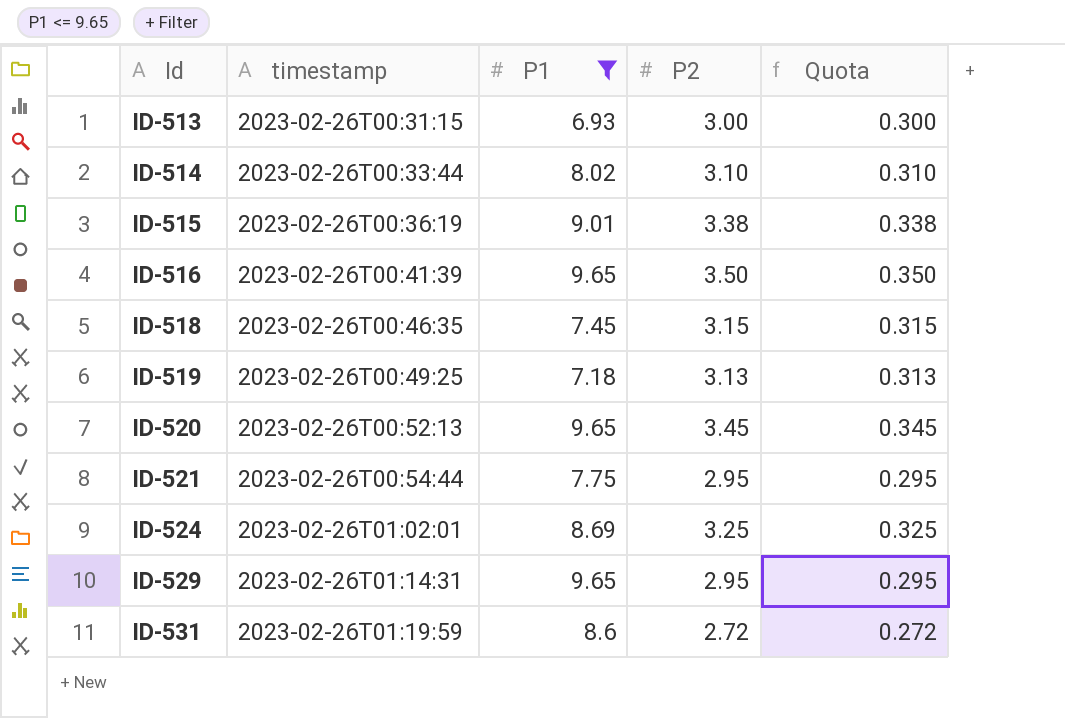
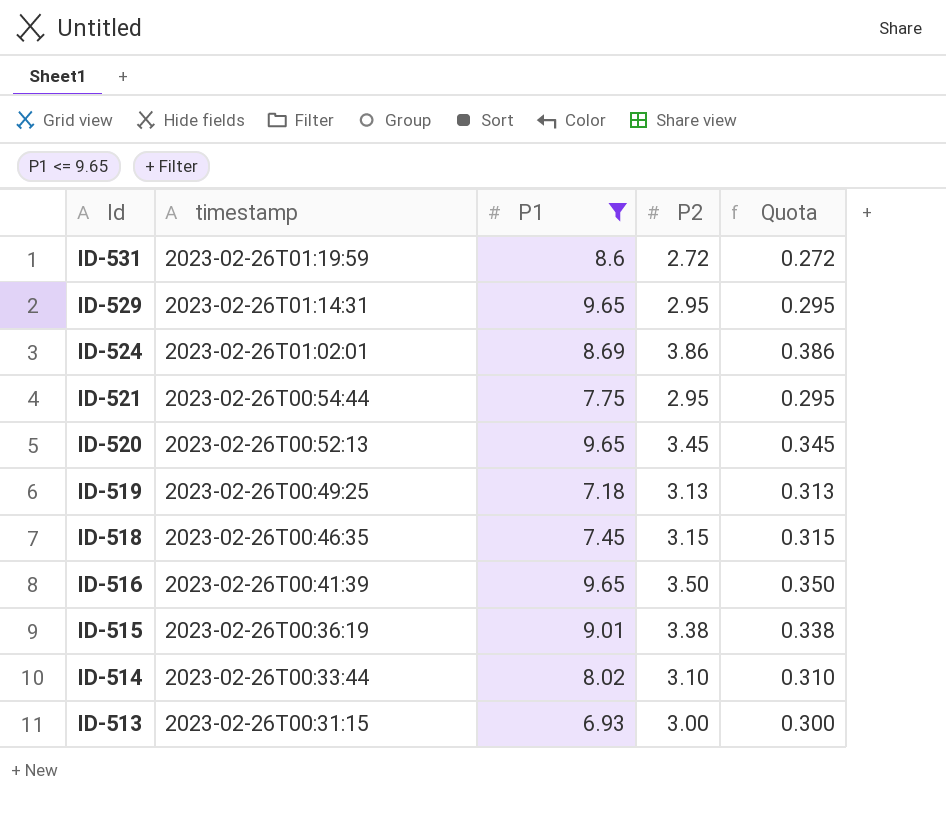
row order: Id ascending -> Id descending
ID-524 | P2: 3.25 -> 3.86
ID-524 | Quota: 0.325 -> 0.386

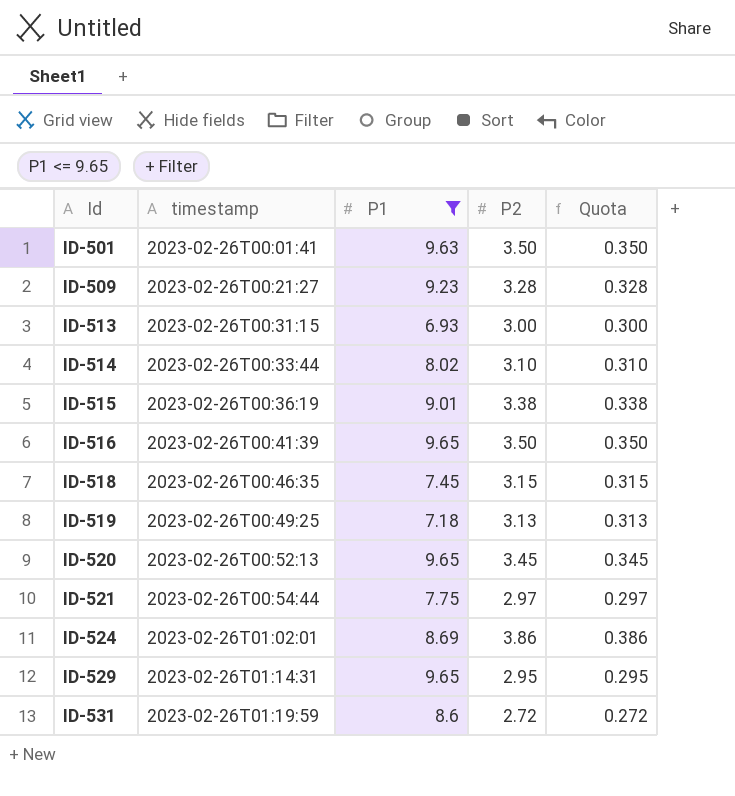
row order: Id descending -> Id ascending
row ID-501: none -> 2023-02-26T00:01:41 | 9.63 | 3.50 | 0.350
row ID-509: none -> 2023-02-26T00:21:27 | 9.23 | 3.28 | 0.328
ID-521 | P2: 2.95 -> 2.97
ID-521 | Quota: 0.295 -> 0.297

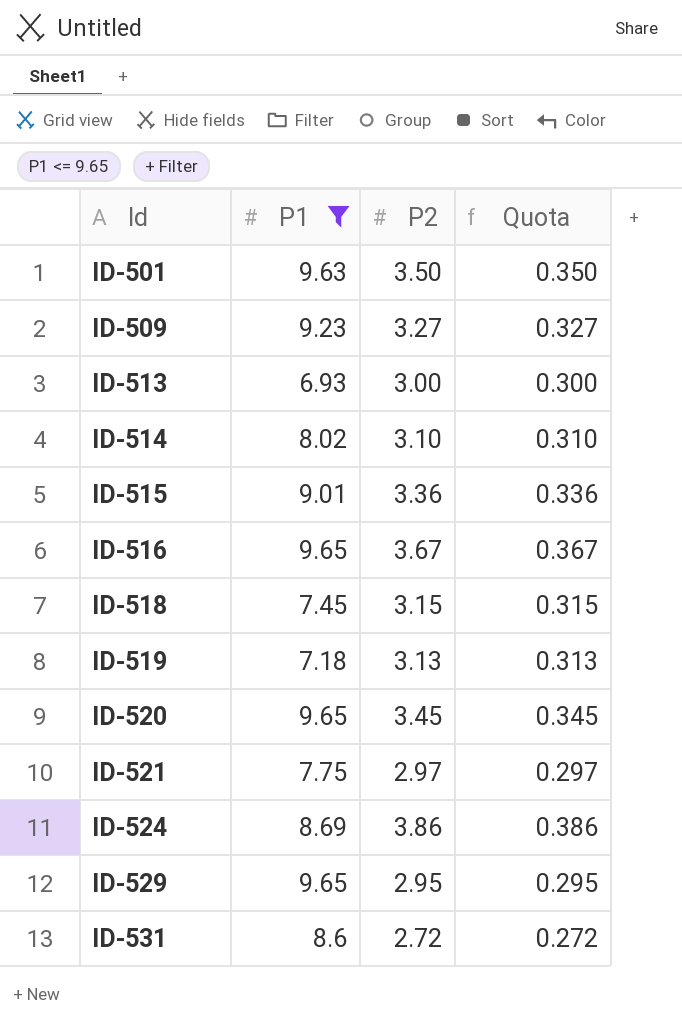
column timestamp | position: 2 -> none
ID-509 | P2: 3.28 -> 3.27
ID-509 | Quota: 0.328 -> 0.327
ID-515 | P2: 3.38 -> 3.36
ID-515 | Quota: 0.338 -> 0.336
ID-516 | P2: 3.50 -> 3.67
ID-516 | Quota: 0.350 -> 0.367

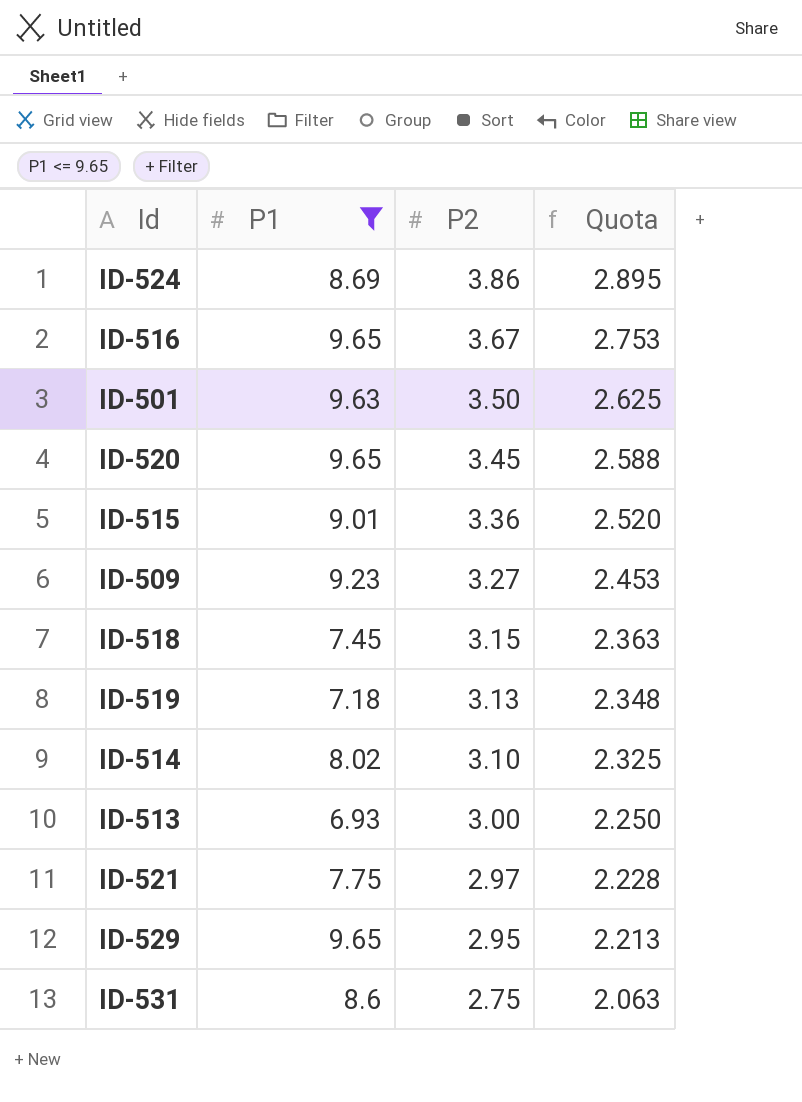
row order: Id ascending -> P2 descending
column Quota | formula: [P2] * 0.1 -> [P2] * 0.75
ID-531 | P2: 2.72 -> 2.75

